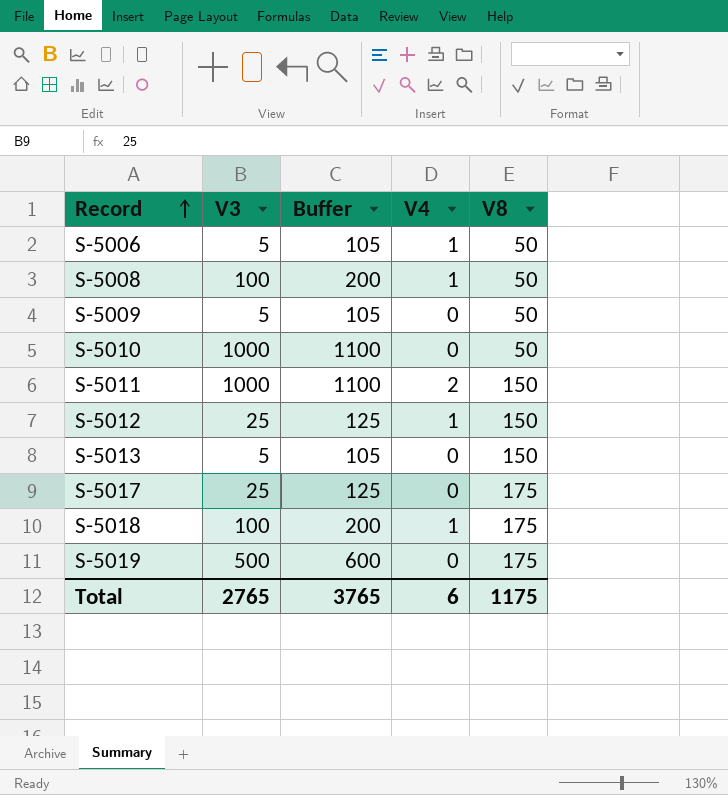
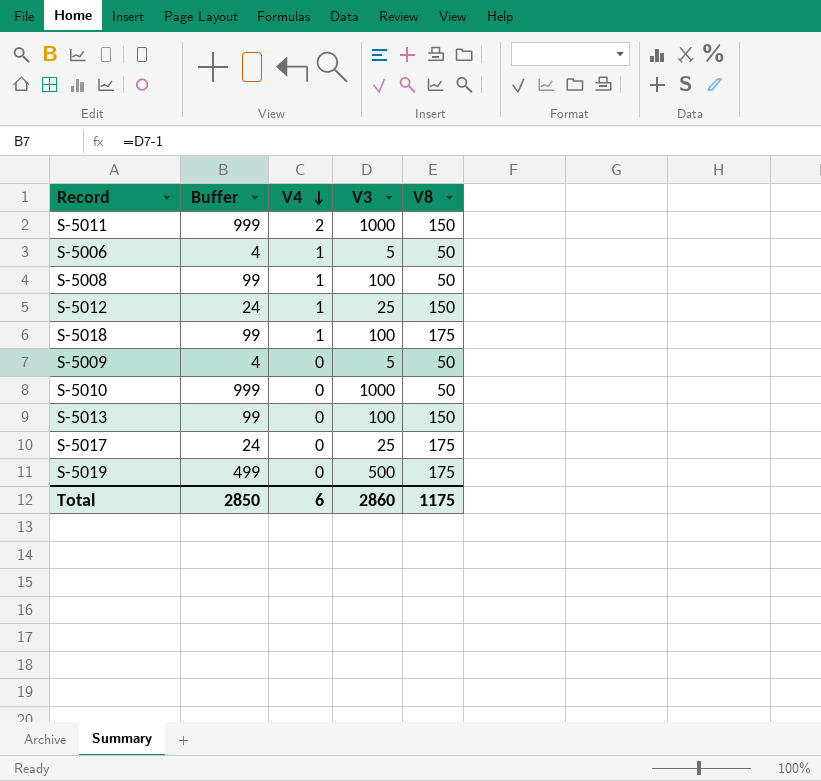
row order: Record ascending -> V4 descending
column Buffer | formula: [V3] + 100 -> [V3] - 1
column V3 | position: 2 -> 4
S-5013 | V3: 5 -> 100
Total | Buffer: 3765 -> 2850
Total | V3: 2765 -> 2860

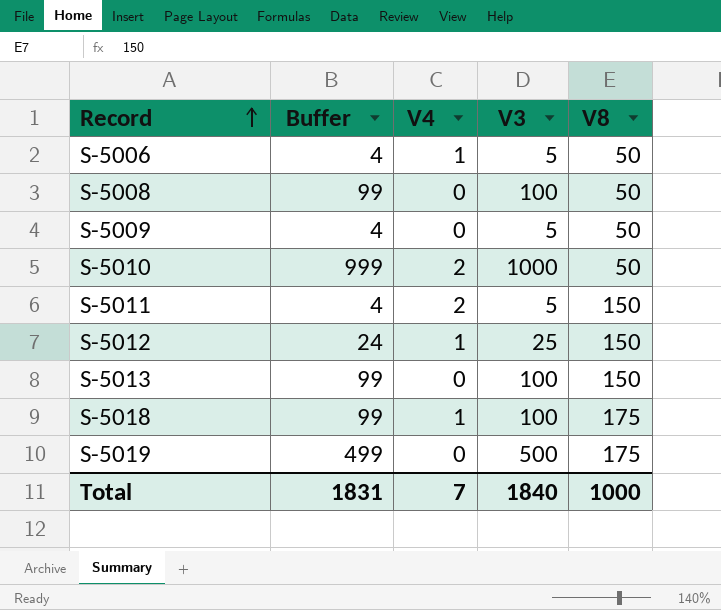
row order: V4 descending -> Record ascending
row S-5017: 24 | 0 | 25 | 175 -> none
S-5008 | V4: 1 -> 0
S-5010 | V4: 0 -> 2
S-5011 | Buffer: 999 -> 4
S-5011 | V3: 1000 -> 5
Total | Buffer: 2850 -> 1831
Total | V4: 6 -> 7
Total | V3: 2860 -> 1840
Total | V8: 1175 -> 1000

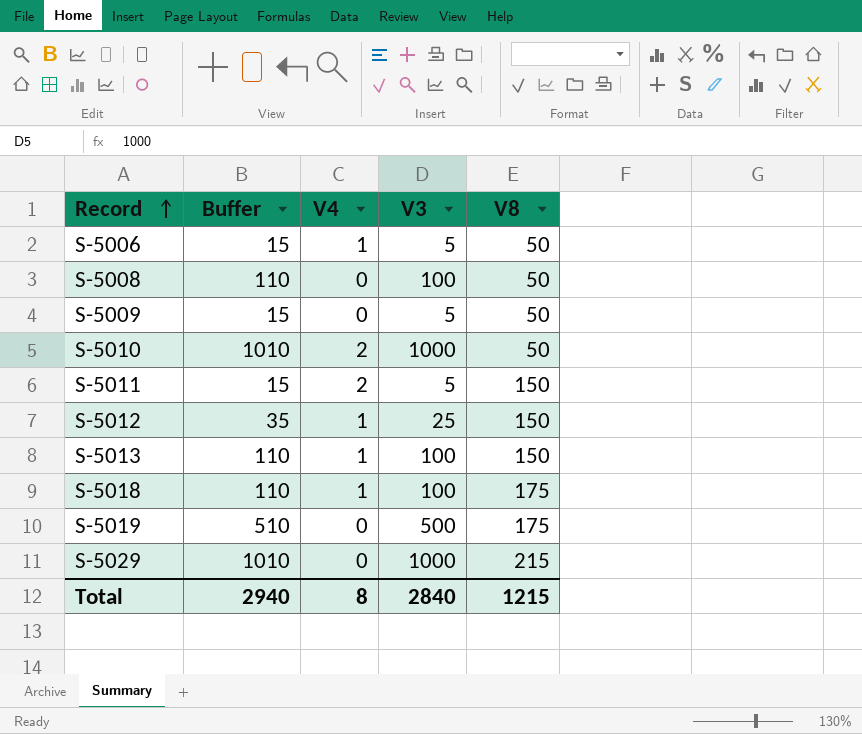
column Buffer | formula: [V3] - 1 -> [V3] + 10
S-5013 | V4: 0 -> 1
row S-5029: none -> 1010 | 0 | 1000 | 215
Total | Buffer: 1831 -> 2940
Total | V4: 7 -> 8
Total | V3: 1840 -> 2840
Total | V8: 1000 -> 1215

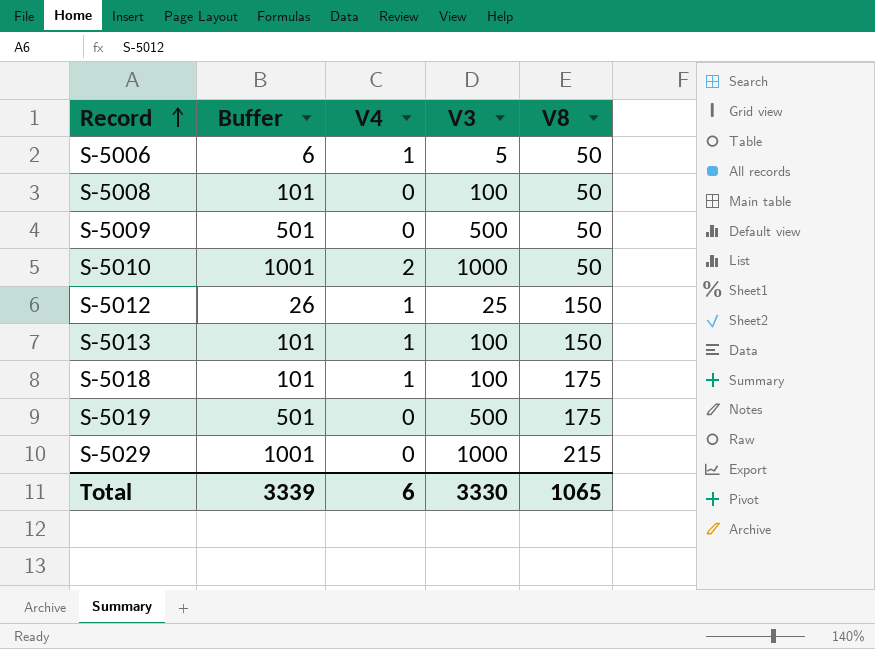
column Buffer | formula: [V3] + 10 -> [V3] + 1
row S-5011: 15 | 2 | 5 | 150 -> none
S-5009 | V3: 5 -> 500
Total | Buffer: 2940 -> 3339
Total | V4: 8 -> 6
Total | V3: 2840 -> 3330
Total | V8: 1215 -> 1065

